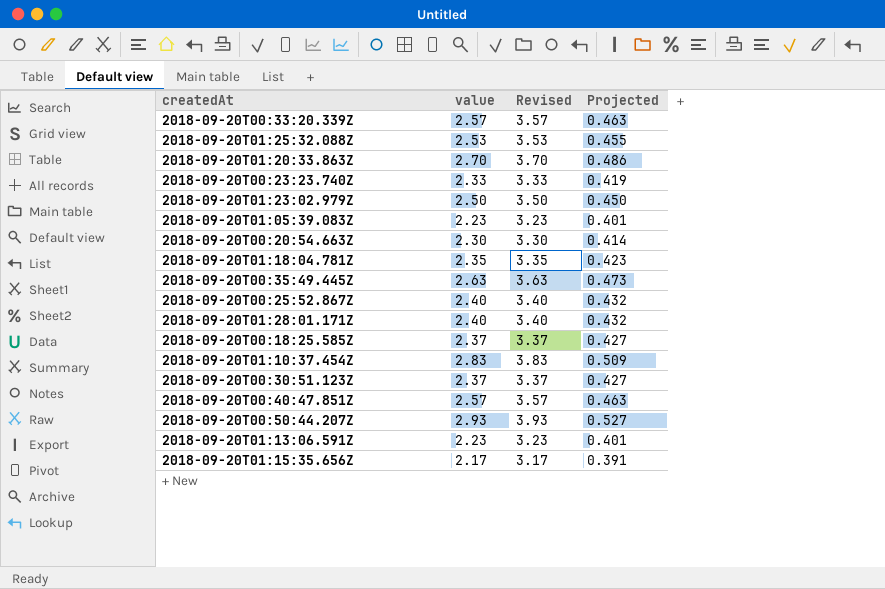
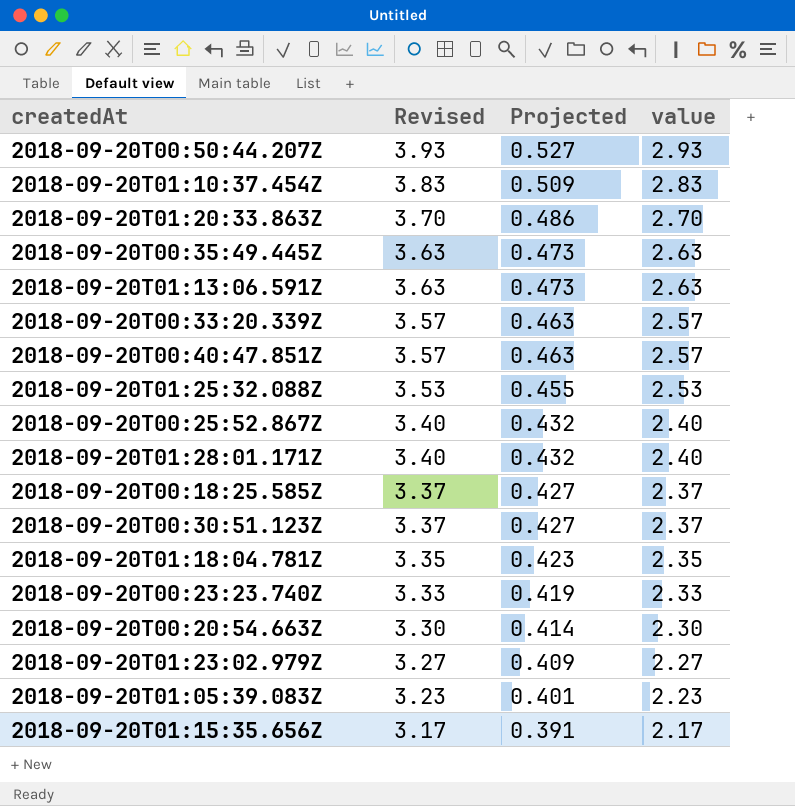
row order: none -> Revised descending
column value | position: 2 -> 4
2018-09-20T01:13:06.591Z | Revised: 3.23 -> 3.63
2018-09-20T01:13:06.591Z | Projected: 0.401 -> 0.473
2018-09-20T01:13:06.591Z | value: 2.23 -> 2.63
2018-09-20T01:23:02.979Z | Revised: 3.50 -> 3.27
2018-09-20T01:23:02.979Z | Projected: 0.450 -> 0.409
2018-09-20T01:23:02.979Z | value: 2.50 -> 2.27

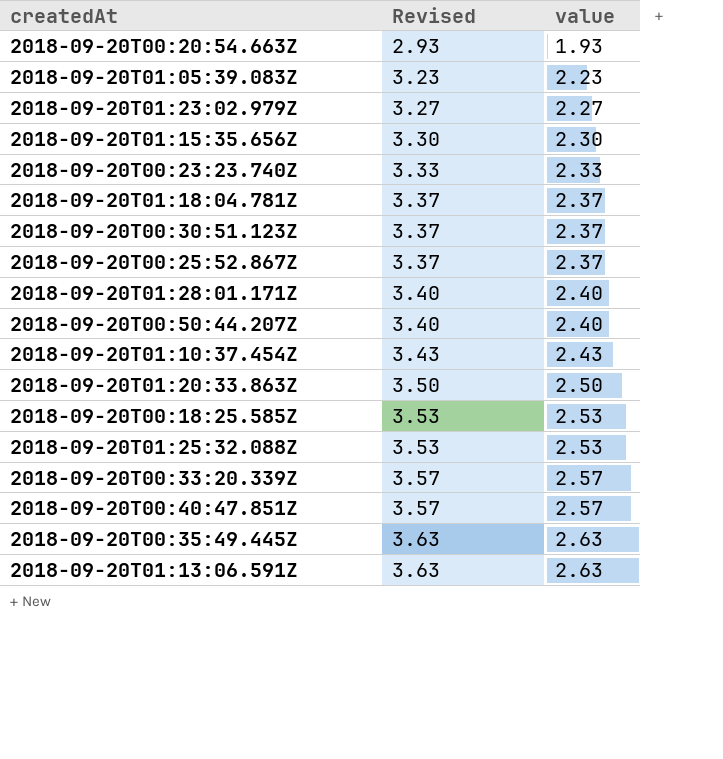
row order: Revised descending -> Revised ascending
column Projected | formula: [value] * 0.18 -> none
2018-09-20T00:20:54.663Z | Revised: 3.30 -> 2.93
2018-09-20T00:20:54.663Z | value: 2.30 -> 1.93
2018-09-20T01:15:35.656Z | Revised: 3.17 -> 3.30
2018-09-20T01:15:35.656Z | value: 2.17 -> 2.30
2018-09-20T01:18:04.781Z | Revised: 3.35 -> 3.37
2018-09-20T01:18:04.781Z | value: 2.35 -> 2.37
2018-09-20T00:25:52.867Z | Revised: 3.40 -> 3.37
2018-09-20T00:25:52.867Z | value: 2.40 -> 2.37
2018-09-20T00:50:44.207Z | Revised: 3.93 -> 3.40
2018-09-20T00:50:44.207Z | value: 2.93 -> 2.40
2018-09-20T01:10:37.454Z | Revised: 3.83 -> 3.43
2018-09-20T01:10:37.454Z | value: 2.83 -> 2.43
2018-09-20T01:20:33.863Z | Revised: 3.70 -> 3.50
2018-09-20T01:20:33.863Z | value: 2.70 -> 2.50
2018-09-20T00:18:25.585Z | Revised: 3.37 -> 3.53
2018-09-20T00:18:25.585Z | value: 2.37 -> 2.53

